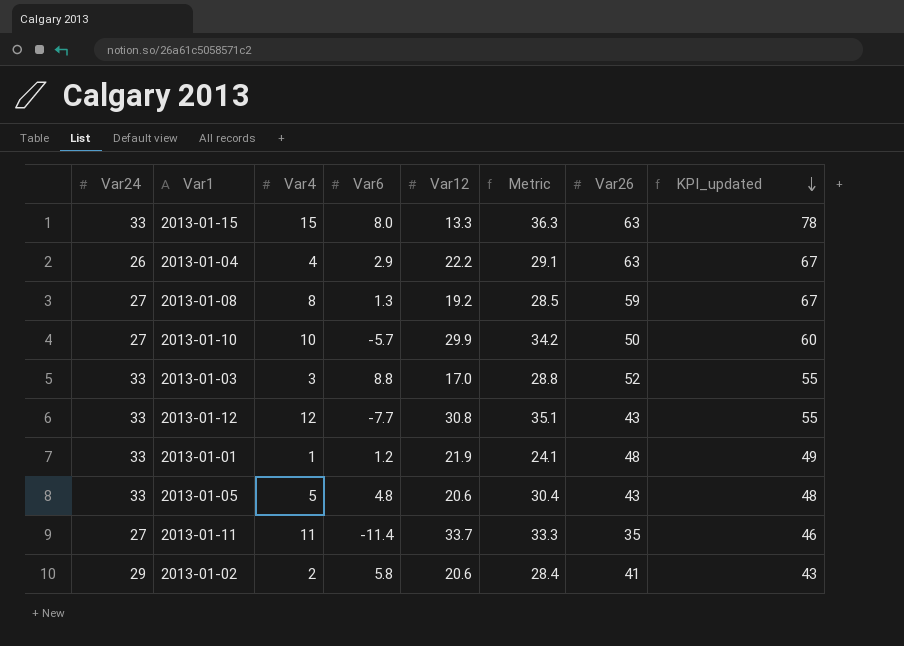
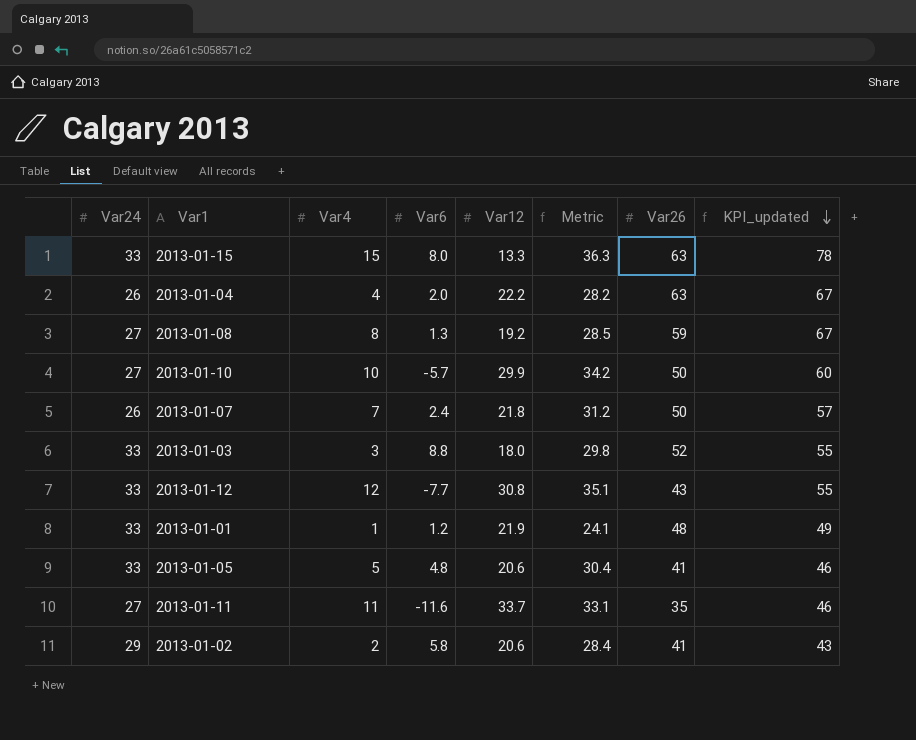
2013-01-04 | Var6: 2.9 -> 2.0
2013-01-04 | Metric: 29.1 -> 28.2
row 2013-01-07: none -> 26 | 7 | 2.4 | 21.8 | 31.2 | 50 | 57
2013-01-03 | Var12: 17.0 -> 18.0
2013-01-03 | Metric: 28.8 -> 29.8
2013-01-05 | Var26: 43 -> 41
2013-01-05 | KPI_updated: 48 -> 46
2013-01-11 | Var6: -11.4 -> -11.6
2013-01-11 | Metric: 33.3 -> 33.1

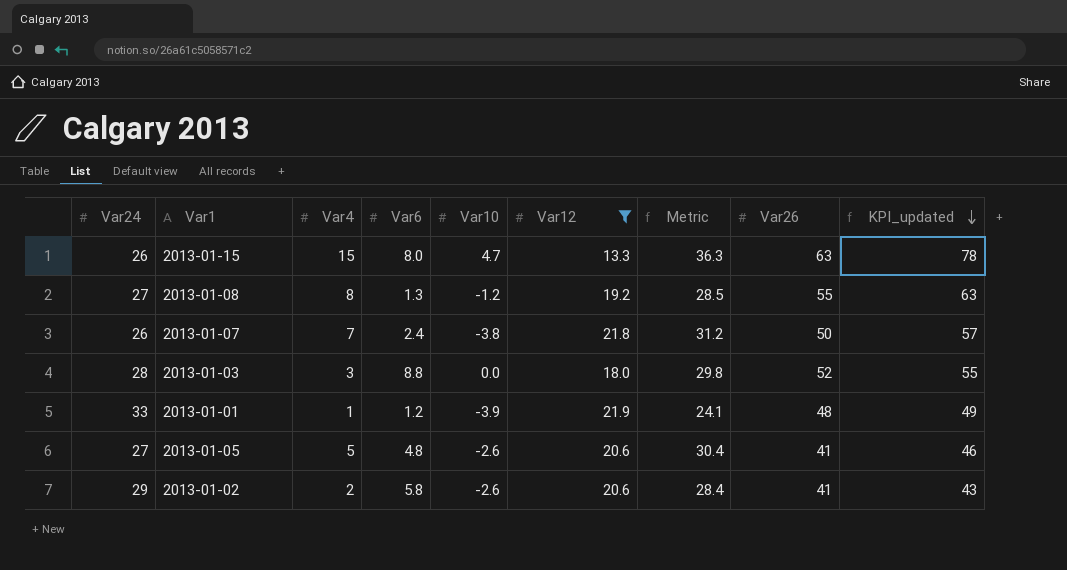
filter: none -> Var12 <= 21.9
column Var10 | position: none -> 5
2013-01-15 | Var24: 33 -> 26
2013-01-08 | Var26: 59 -> 55
2013-01-08 | KPI_updated: 67 -> 63
2013-01-03 | Var24: 33 -> 28
2013-01-05 | Var24: 33 -> 27

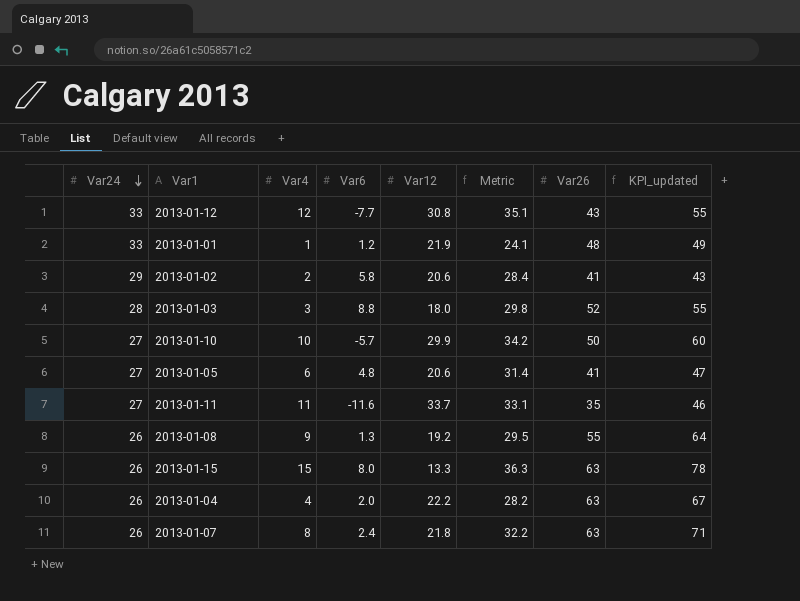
filter: Var12 <= 21.9 -> none
row order: KPI_updated descending -> Var24 descending
column Var10 | position: 5 -> none
2013-01-05 | Var4: 5 -> 6
2013-01-05 | Metric: 30.4 -> 31.4
2013-01-05 | KPI_updated: 46 -> 47
2013-01-08 | Var24: 27 -> 26
2013-01-08 | Var4: 8 -> 9
2013-01-08 | Metric: 28.5 -> 29.5
2013-01-08 | KPI_updated: 63 -> 64
2013-01-07 | Var4: 7 -> 8
2013-01-07 | Metric: 31.2 -> 32.2
2013-01-07 | Var26: 50 -> 63
2013-01-07 | KPI_updated: 57 -> 71

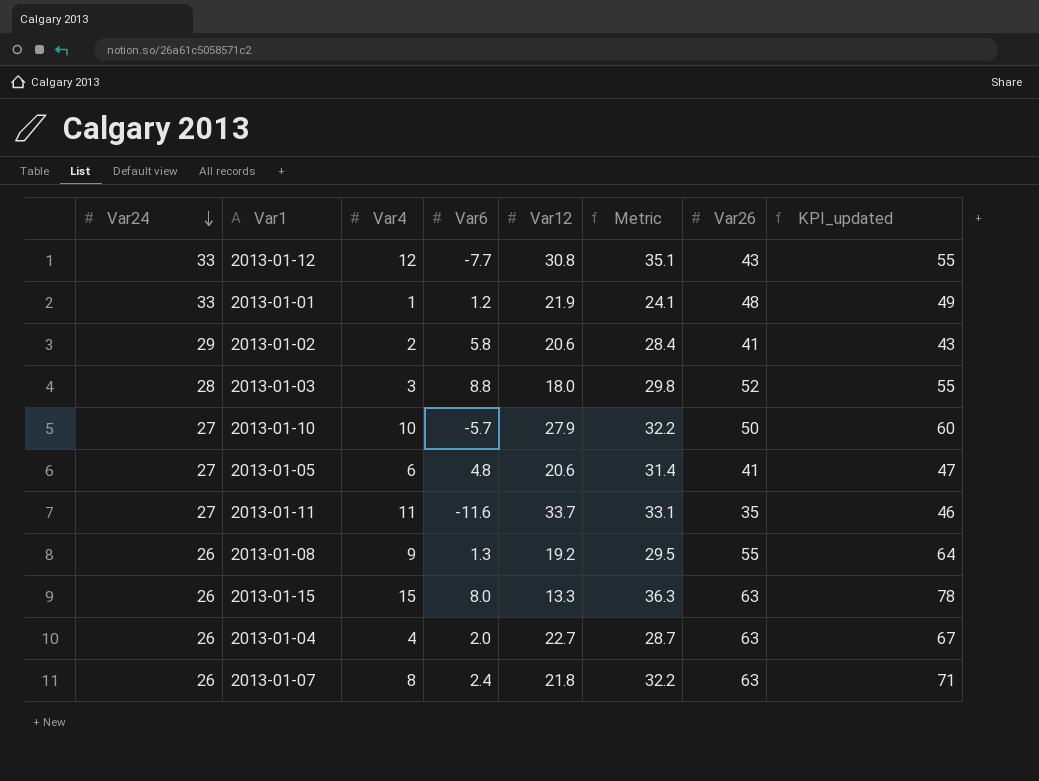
2013-01-10 | Var12: 29.9 -> 27.9
2013-01-10 | Metric: 34.2 -> 32.2
2013-01-04 | Var12: 22.2 -> 22.7
2013-01-04 | Metric: 28.2 -> 28.7

